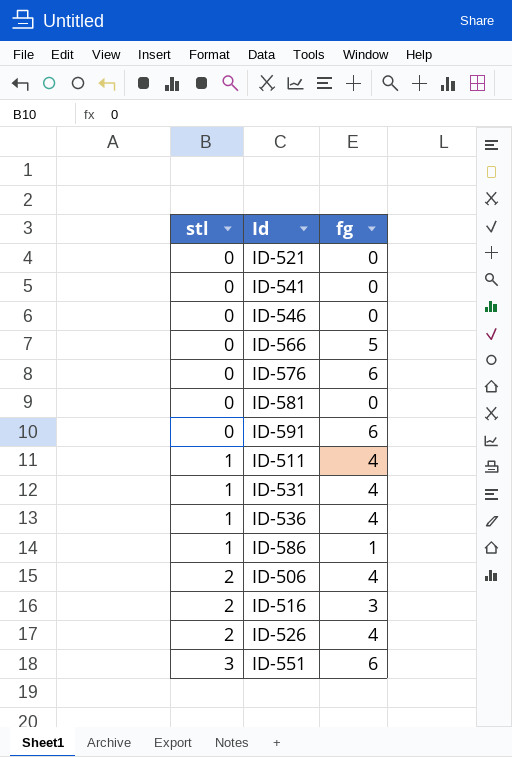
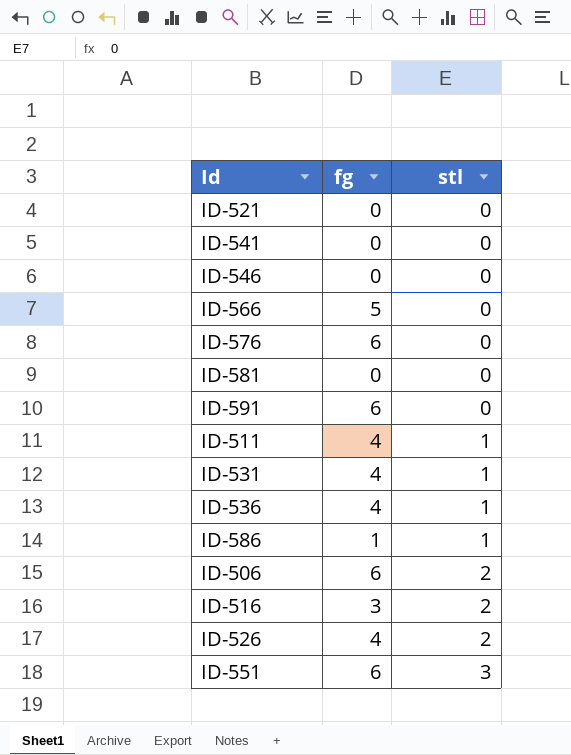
column stl | position: 1 -> 3
ID-506 | fg: 4 -> 6

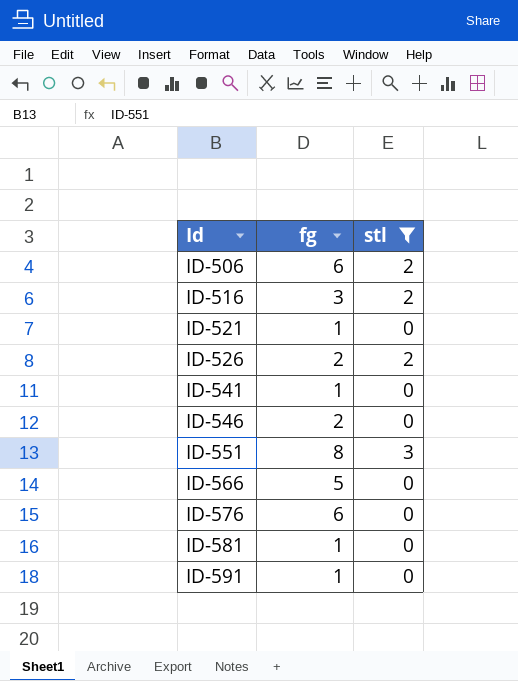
filter: none -> stl != 1
row order: stl ascending -> Id ascending
ID-521 | fg: 0 -> 1
ID-526 | fg: 4 -> 2
ID-541 | fg: 0 -> 1
ID-546 | fg: 0 -> 2
ID-551 | fg: 6 -> 8
ID-581 | fg: 0 -> 1
ID-591 | fg: 6 -> 1

